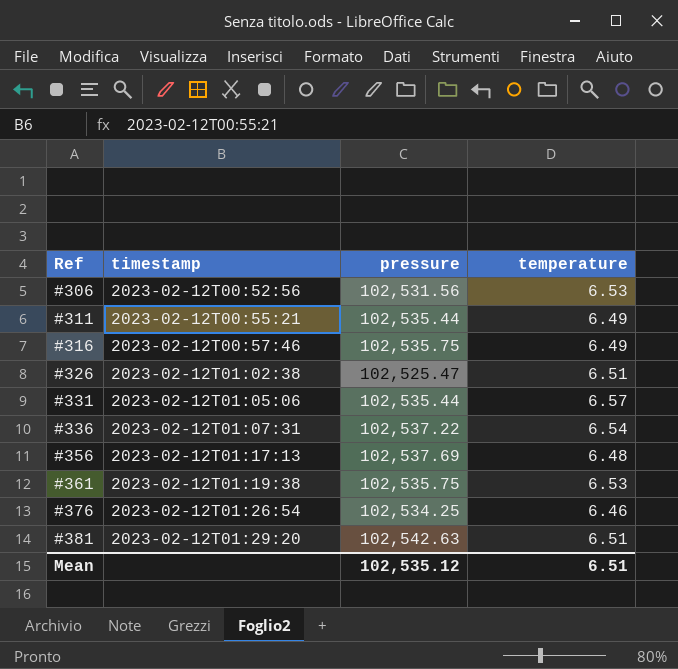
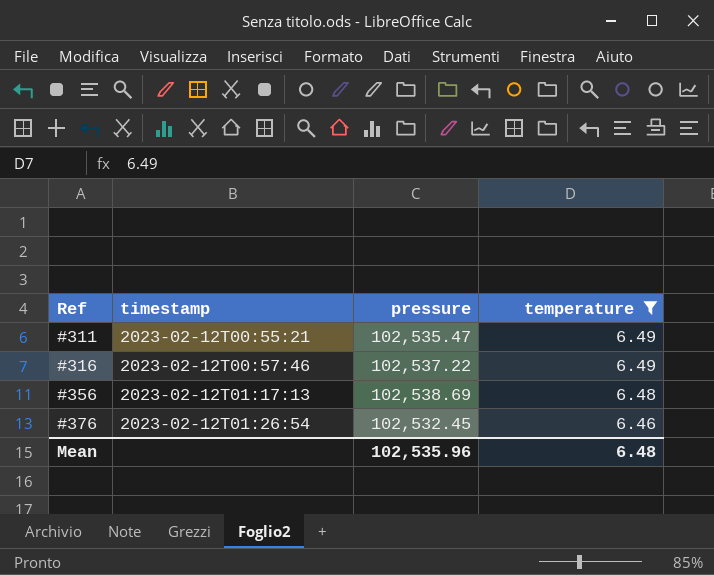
filter: none -> temperature <= 6.49
#311 | pressure: 102,535.44 -> 102,535.47
#316 | pressure: 102,535.75 -> 102,537.22
#356 | pressure: 102,537.69 -> 102,538.69
#376 | pressure: 102,534.25 -> 102,532.45
Mean | pressure: 102,535.12 -> 102,535.96
Mean | temperature: 6.51 -> 6.48

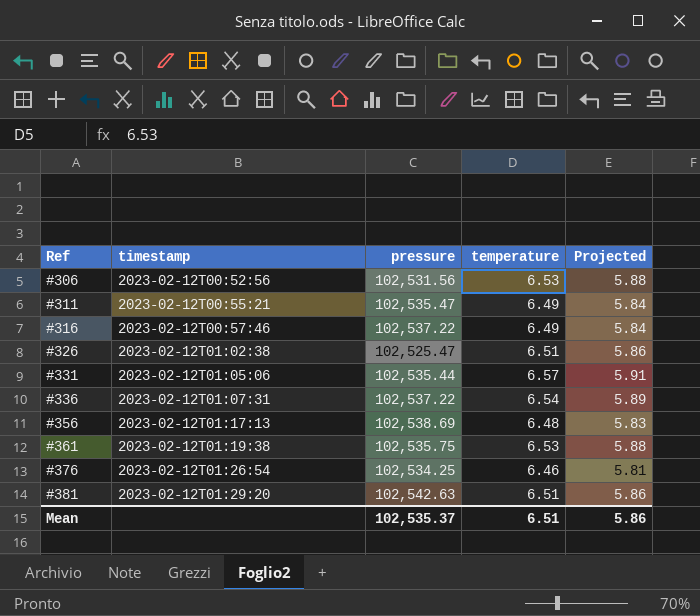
filter: temperature <= 6.49 -> none
column Projected | formula: none -> [temperature] * 0.9
#376 | pressure: 102,532.45 -> 102,534.25
Mean | pressure: 102,535.96 -> 102,535.37
Mean | temperature: 6.48 -> 6.51

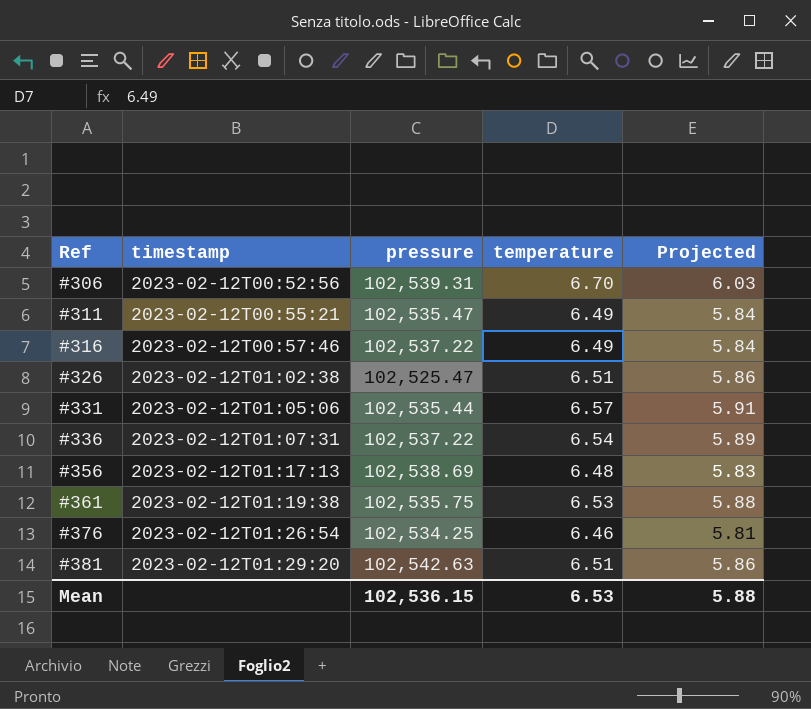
#306 | pressure: 102,531.56 -> 102,539.31
#306 | temperature: 6.53 -> 6.70
#306 | Projected: 5.88 -> 6.03
Mean | pressure: 102,535.37 -> 102,536.15
Mean | temperature: 6.51 -> 6.53
Mean | Projected: 5.86 -> 5.88

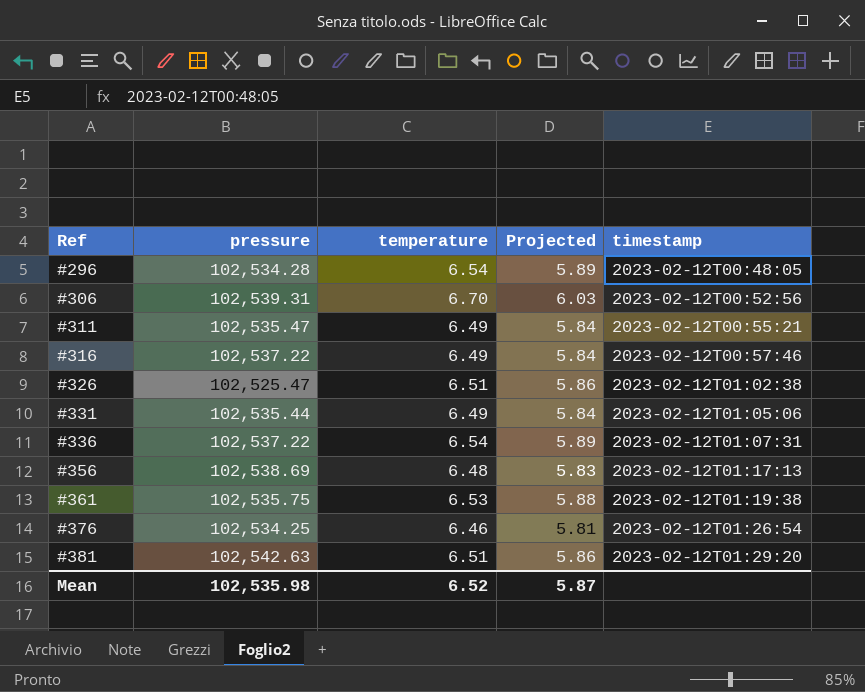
column timestamp | position: 2 -> 5
row #296: none -> 102,534.28 | 6.54 | 5.89 | 2023-02-12T00:48:05
#331 | temperature: 6.57 -> 6.49
#331 | Projected: 5.91 -> 5.84
Mean | pressure: 102,536.15 -> 102,535.98
Mean | temperature: 6.53 -> 6.52
Mean | Projected: 5.88 -> 5.87

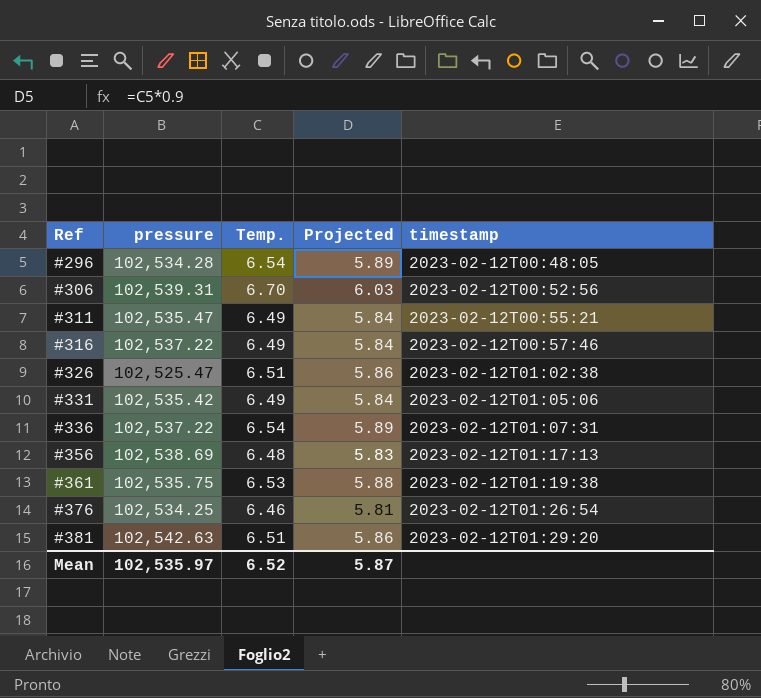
column name: temperature -> Temp.
#331 | pressure: 102,535.44 -> 102,535.42
Mean | pressure: 102,535.98 -> 102,535.97

